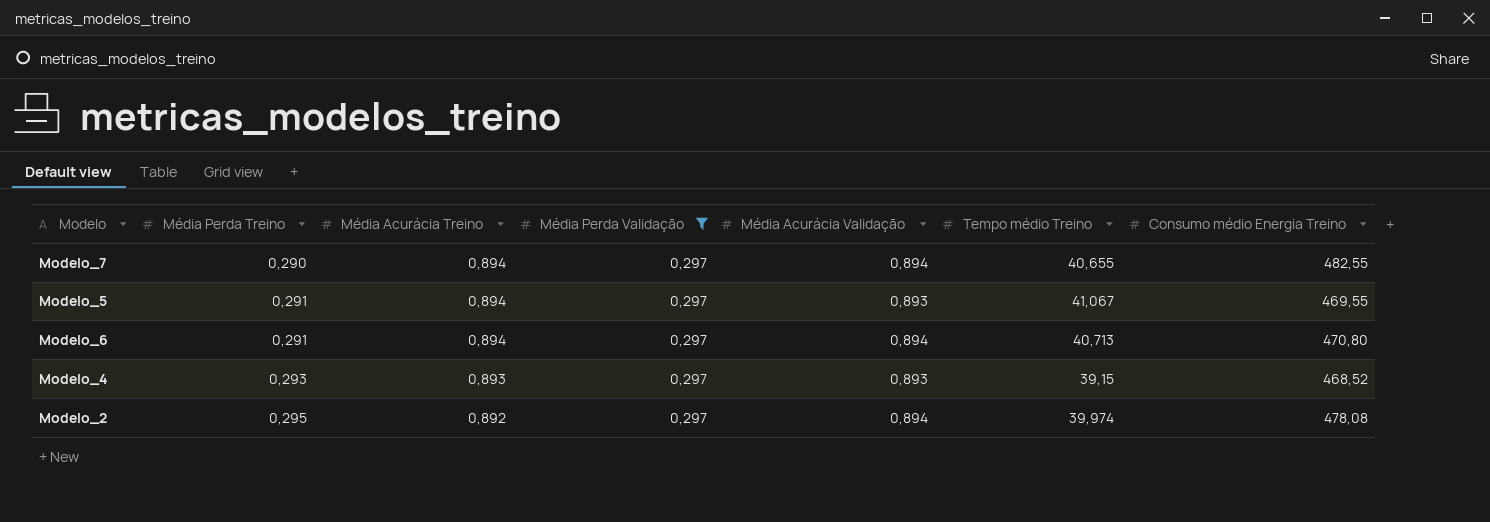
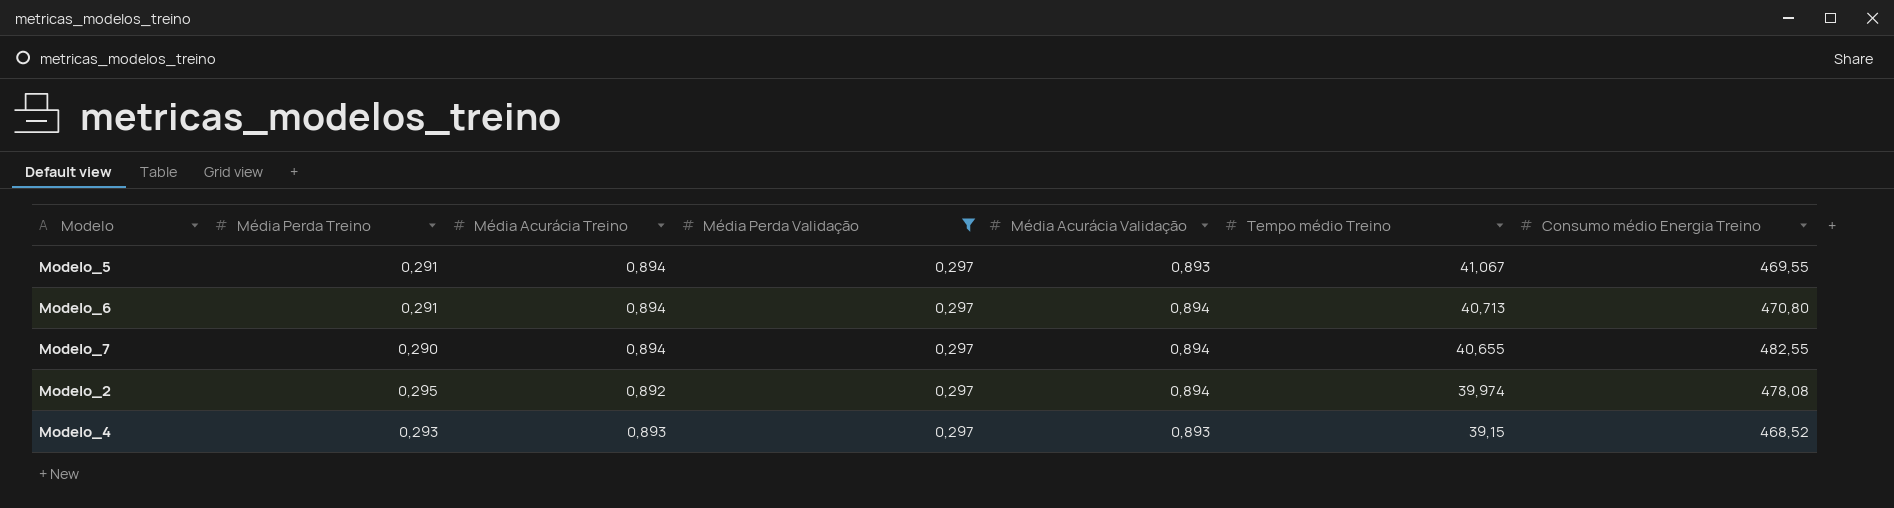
row order: Média Perda Treino ascending -> Tempo médio Treino descending

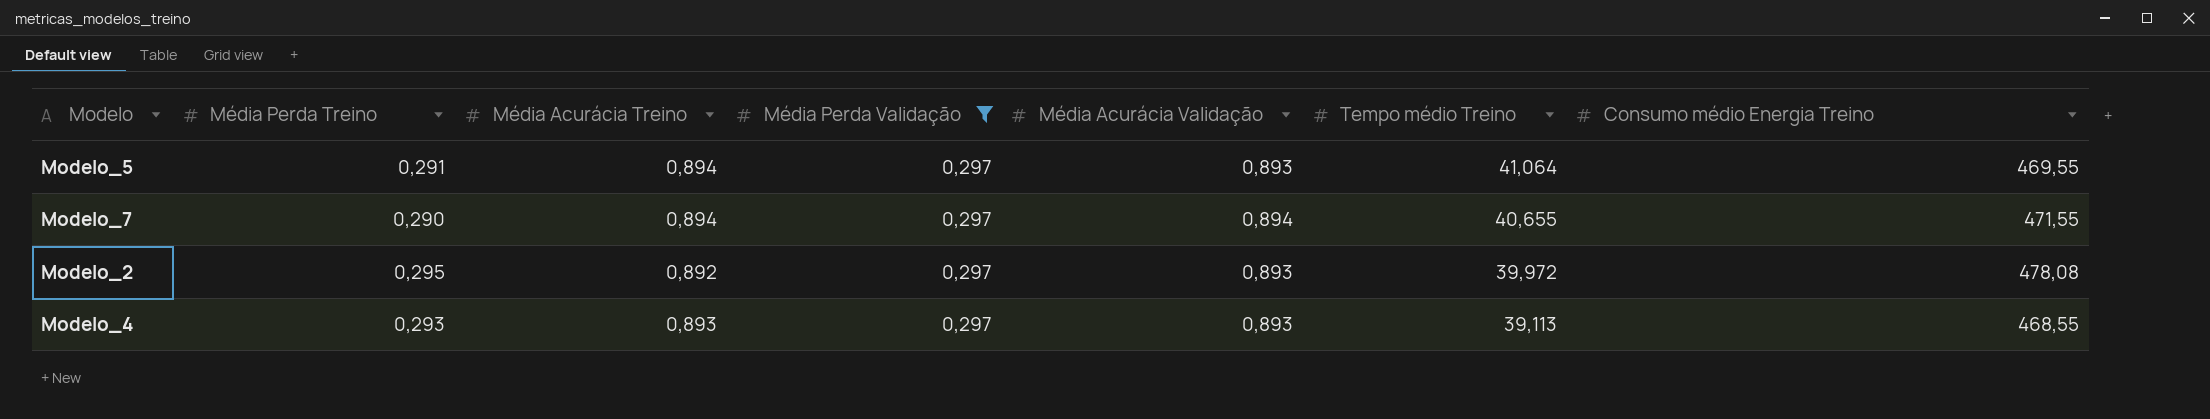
row Modelo_6: 0,291 | 0,894 | 0,297 | 0,894 | 40,713 | 470,80 -> none
Modelo_5 | Tempo médio Treino: 41,067 -> 41,064
Modelo_7 | Consumo médio Energia Treino: 482,55 -> 471,55
Modelo_2 | Média Acurácia Validação: 0,894 -> 0,893
Modelo_2 | Tempo médio Treino: 39,974 -> 39,972
Modelo_4 | Tempo médio Treino: 39,15 -> 39,113
Modelo_4 | Consumo médio Energia Treino: 468,52 -> 468,55

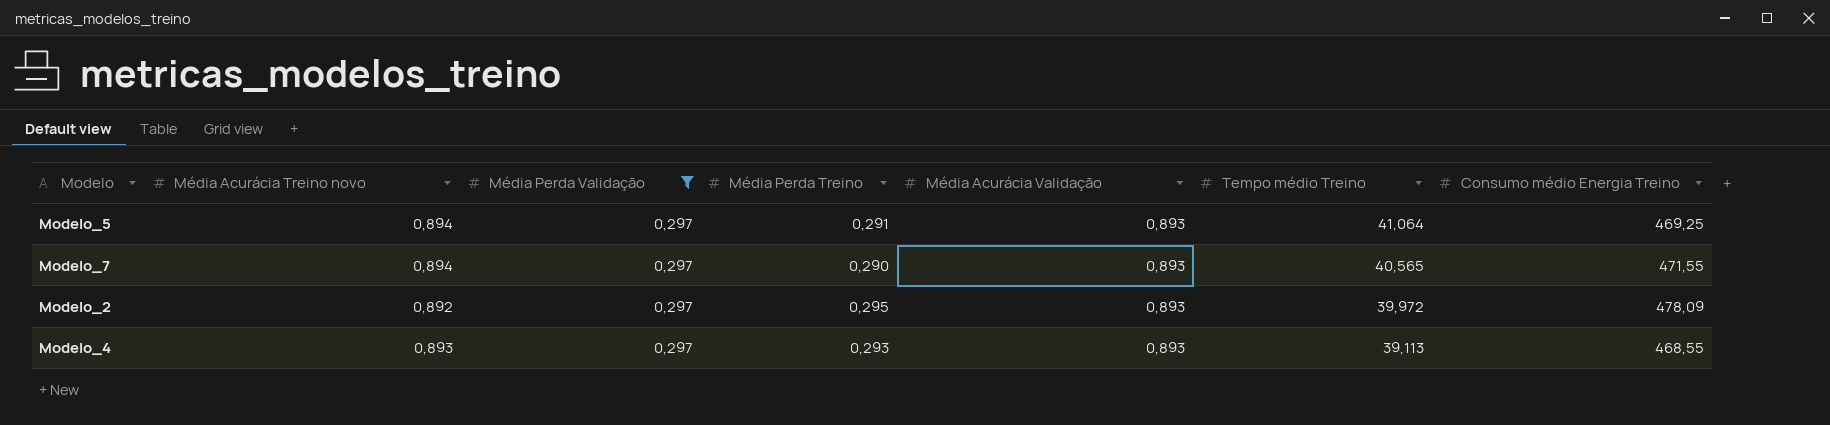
column name: Média Acurácia Treino -> Média Acurácia Treino novo
column Média Perda Treino | position: 2 -> 4
Modelo_5 | Consumo médio Energia Treino: 469,55 -> 469,25
Modelo_7 | Média Acurácia Validação: 0,894 -> 0,893
Modelo_7 | Tempo médio Treino: 40,655 -> 40,565
Modelo_2 | Consumo médio Energia Treino: 478,08 -> 478,09

